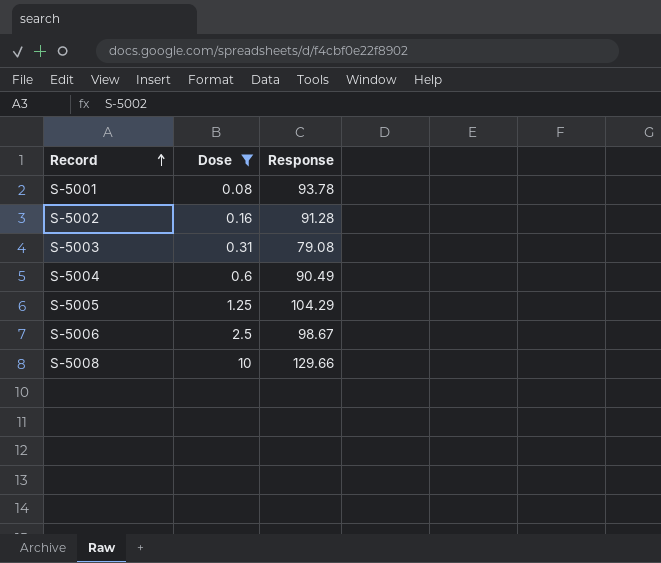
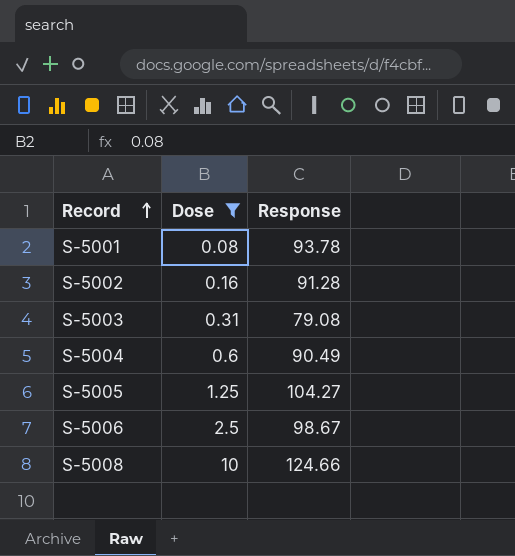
S-5005 | Response: 104.29 -> 104.27
S-5008 | Response: 129.66 -> 124.66

